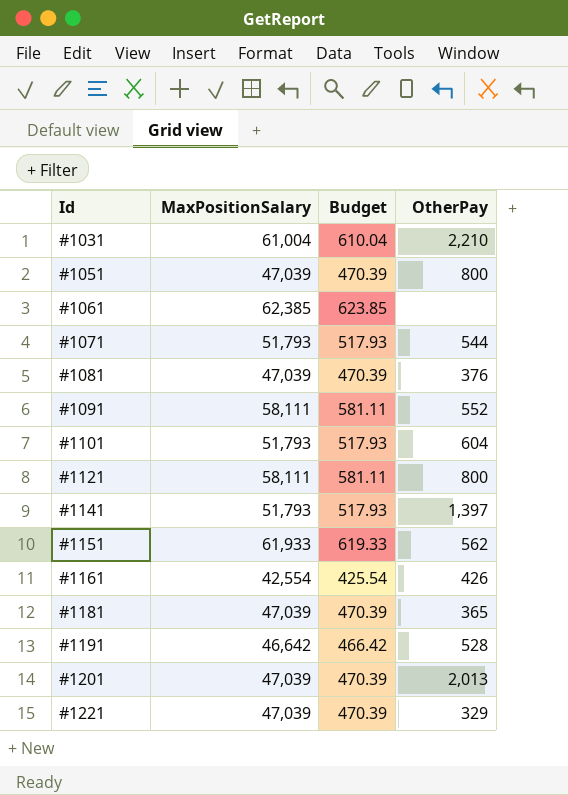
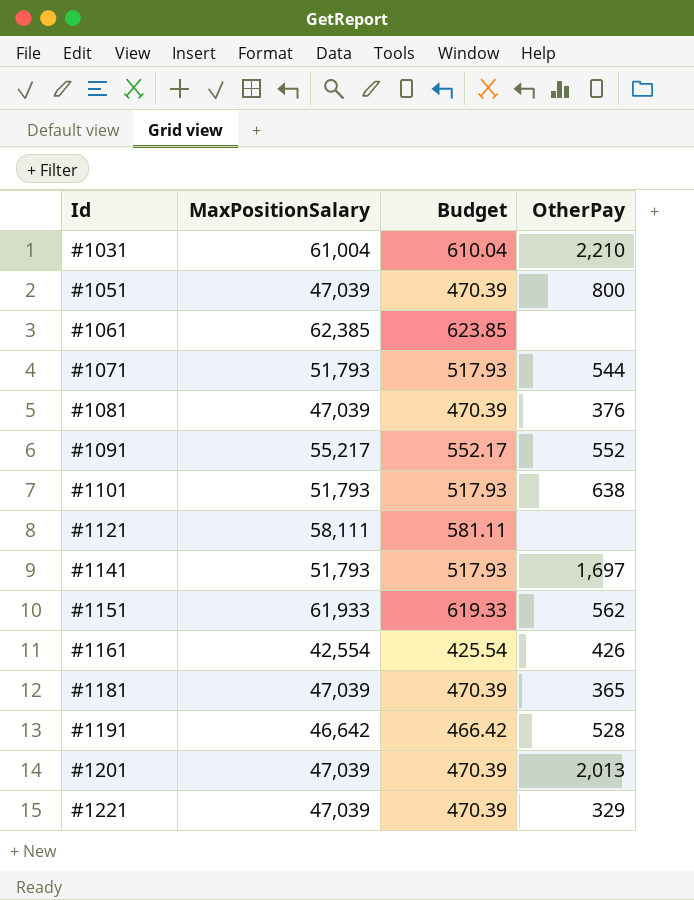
#1091 | MaxPositionSalary: 58,111 -> 55,217
#1091 | Budget: 581.11 -> 552.17
#1101 | OtherPay: 604 -> 638
#1121 | OtherPay: 800 -> none
#1141 | OtherPay: 1,397 -> 1,697

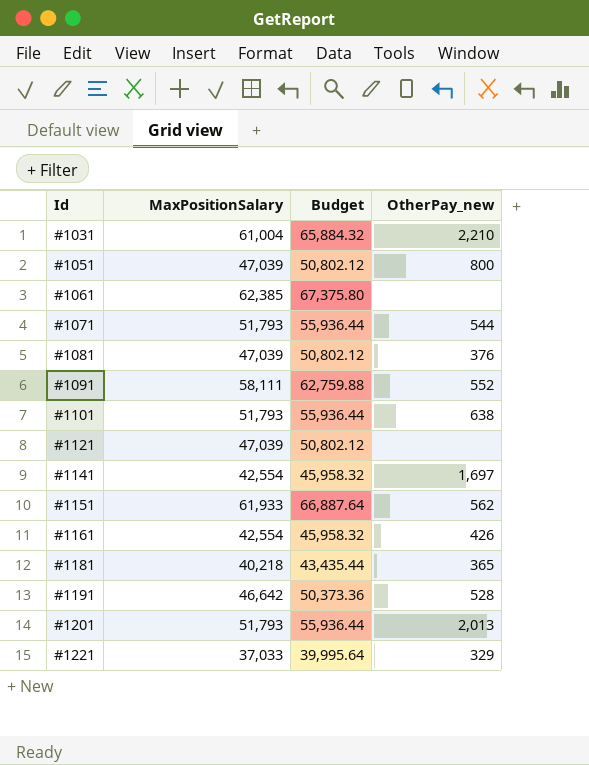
column Budget | formula: [MaxPositionSalary] * 0.01 -> [MaxPositionSalary] * 1.08
column name: OtherPay -> OtherPay_new
#1091 | MaxPositionSalary: 55,217 -> 58,111
#1121 | MaxPositionSalary: 58,111 -> 47,039
#1141 | MaxPositionSalary: 51,793 -> 42,554
#1181 | MaxPositionSalary: 47,039 -> 40,218
#1201 | MaxPositionSalary: 47,039 -> 51,793
#1221 | MaxPositionSalary: 47,039 -> 37,033

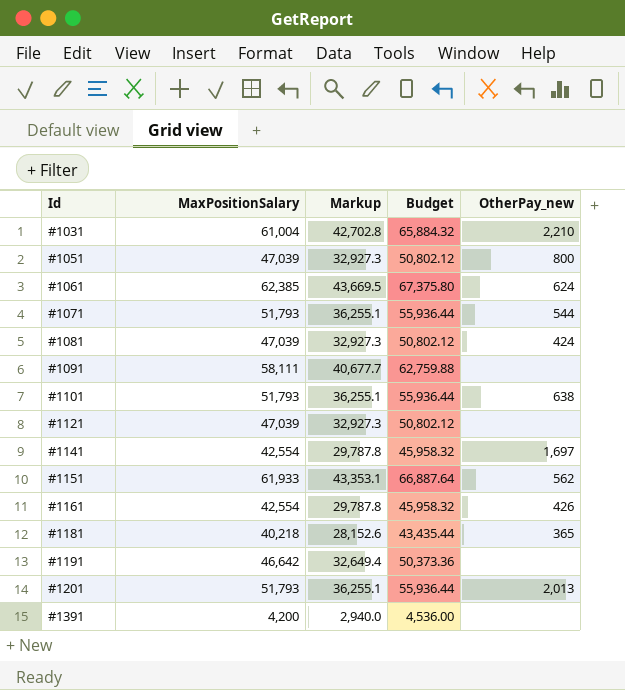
column Markup | formula: none -> [MaxPositionSalary] * 0.7
row #1221: 37,033 | 39,995.64 | 329 -> none
#1061 | OtherPay_new: none -> 624
#1081 | OtherPay_new: 376 -> 424
#1091 | OtherPay_new: 552 -> none
#1191 | OtherPay_new: 528 -> none
row #1391: none -> 4,200 | 2,940.0 | 4,536.00 | none

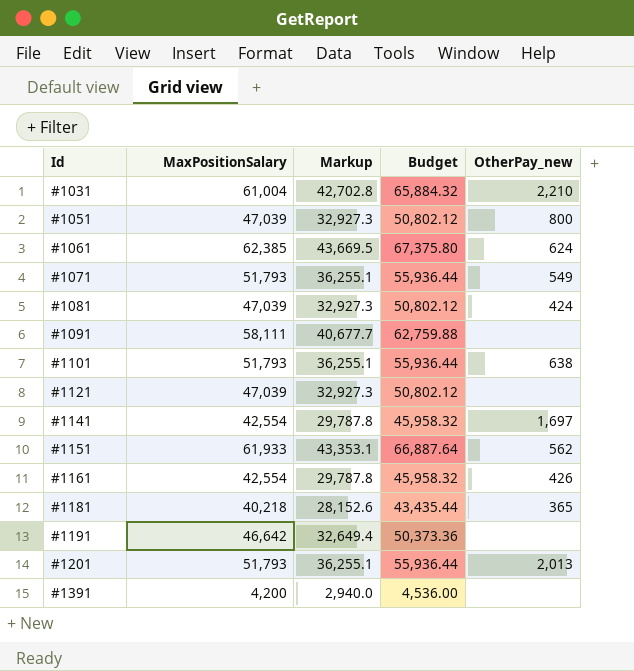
#1071 | OtherPay_new: 544 -> 549

